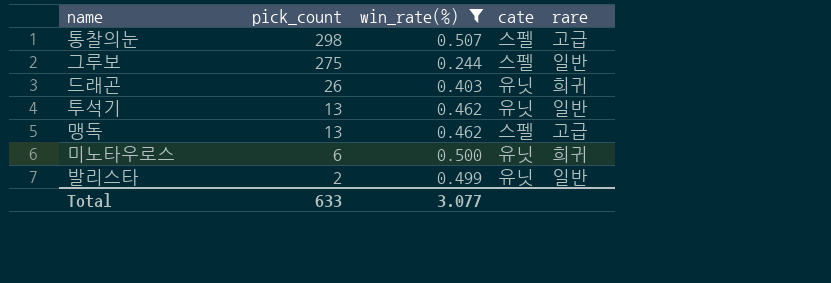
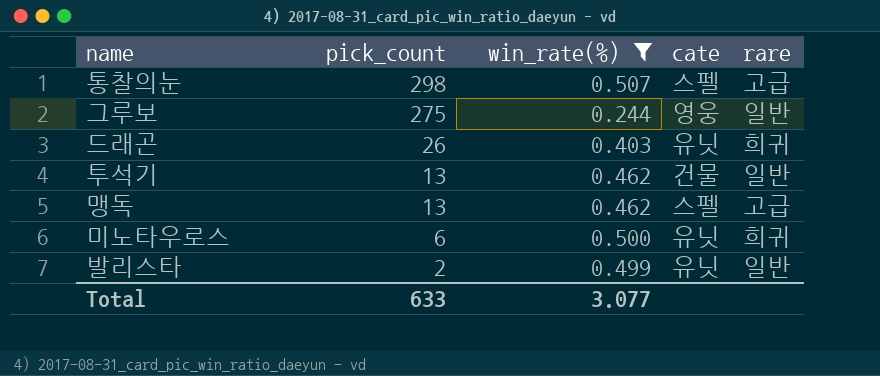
그루보 | cate: 스펠 -> 영웅
투석기 | cate: 유닛 -> 건물

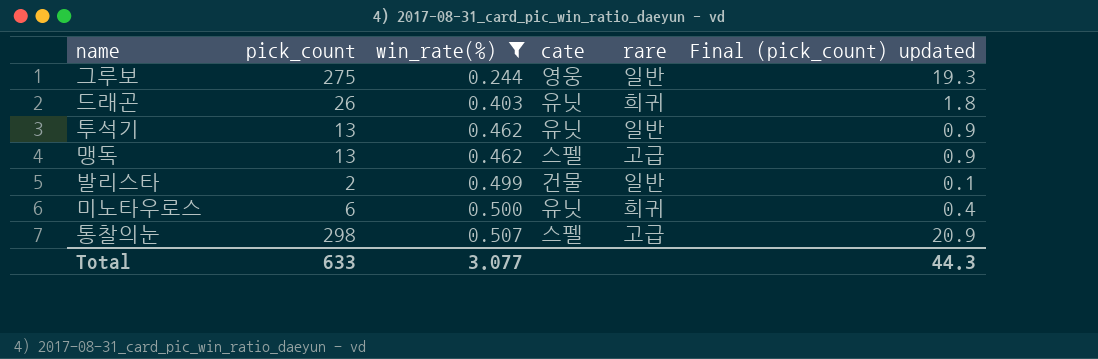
row order: pick_count descending -> win_rate(%) ascending
column Final (pick_count) updated | formula: none -> [pick_count] * 0.07
투석기 | cate: 건물 -> 유닛
발리스타 | cate: 유닛 -> 건물

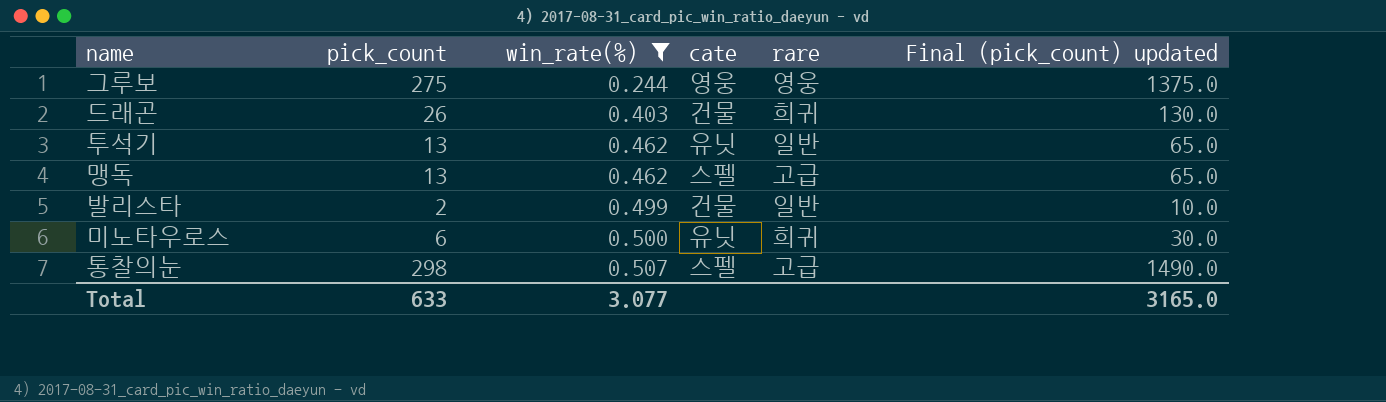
column Final (pick_count) updated | formula: [pick_count] * 0.07 -> [pick_count] * 5
그루보 | rare: 일반 -> 영웅
드래곤 | cate: 유닛 -> 건물
Total | Final (pick_count) updated: 44.3 -> 3165.0

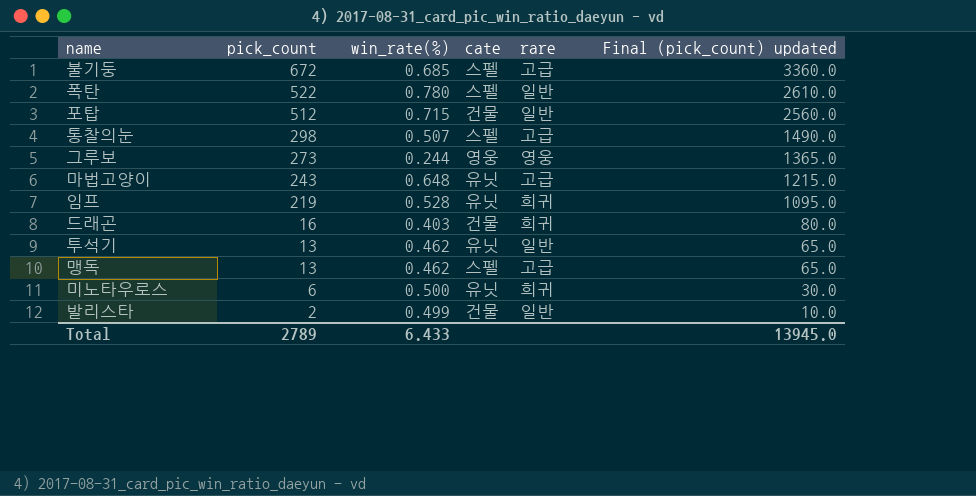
filter: win_rate(%) <= 0.507 -> none
row order: win_rate(%) ascending -> pick_count descending
그루보 | pick_count: 275 -> 273
그루보 | Final (pick_count) updated: 1375.0 -> 1365.0
드래곤 | pick_count: 26 -> 16
드래곤 | Final (pick_count) updated: 130.0 -> 80.0
Total | pick_count: 633 -> 2789
Total | win_rate(%): 3.077 -> 6.433
Total | Final (pick_count) updated: 3165.0 -> 13945.0

